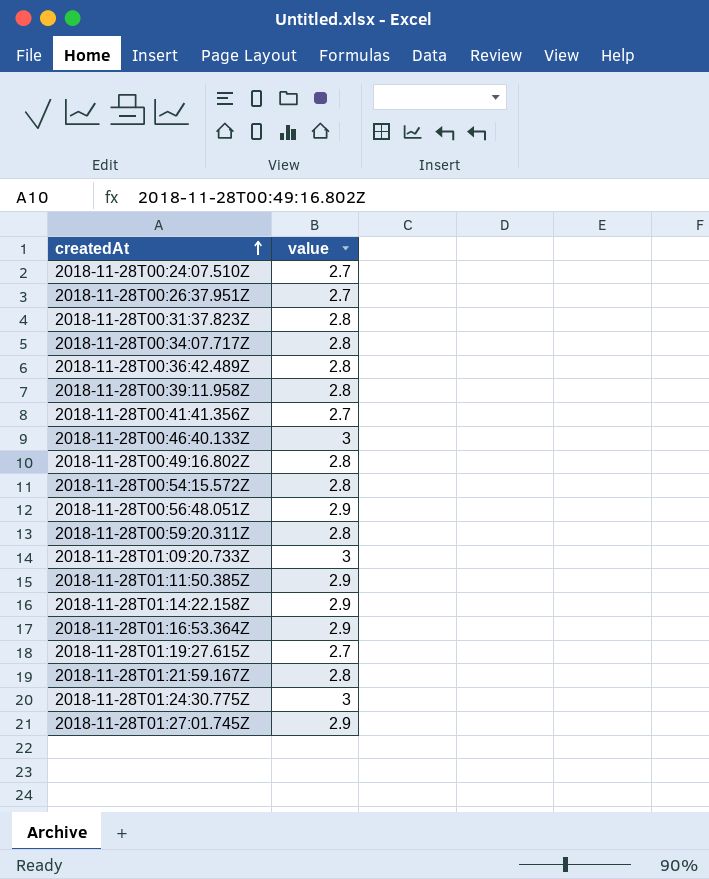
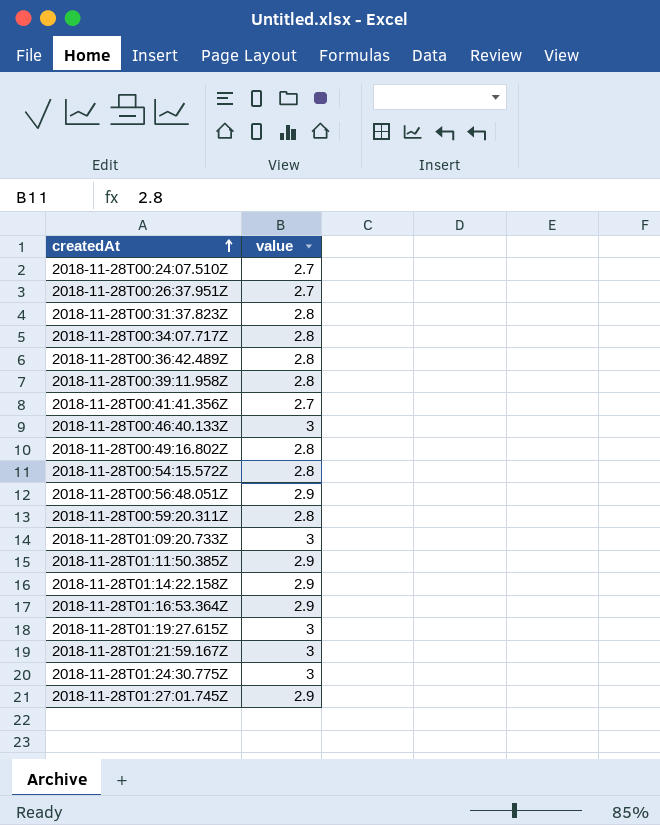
2018-11-28T01:19:27.615Z | value: 2.7 -> 3
2018-11-28T01:21:59.167Z | value: 2.8 -> 3

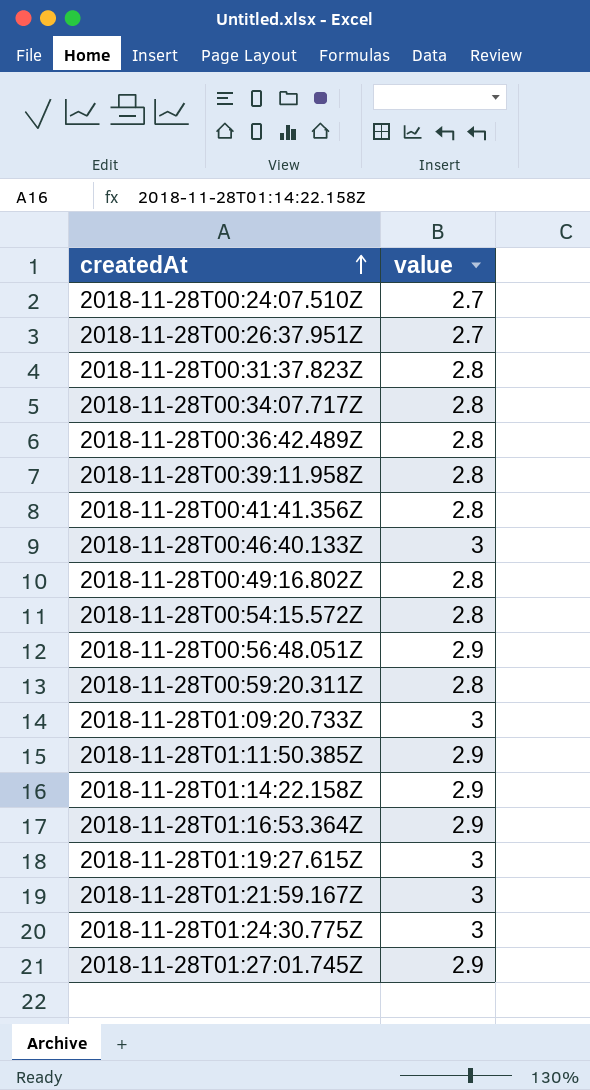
2018-11-28T00:41:41.356Z | value: 2.7 -> 2.8

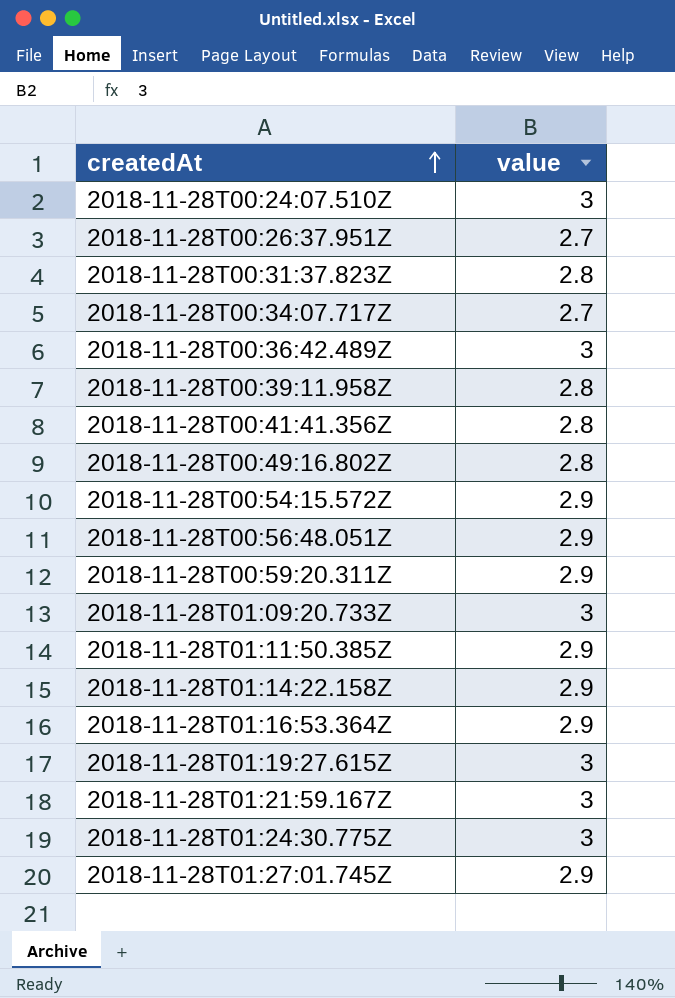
row 2018-11-28T00:46:40.133Z: 3 -> none
2018-11-28T00:24:07.510Z | value: 2.7 -> 3
2018-11-28T00:34:07.717Z | value: 2.8 -> 2.7
2018-11-28T00:36:42.489Z | value: 2.8 -> 3
2018-11-28T00:54:15.572Z | value: 2.8 -> 2.9
2018-11-28T00:59:20.311Z | value: 2.8 -> 2.9

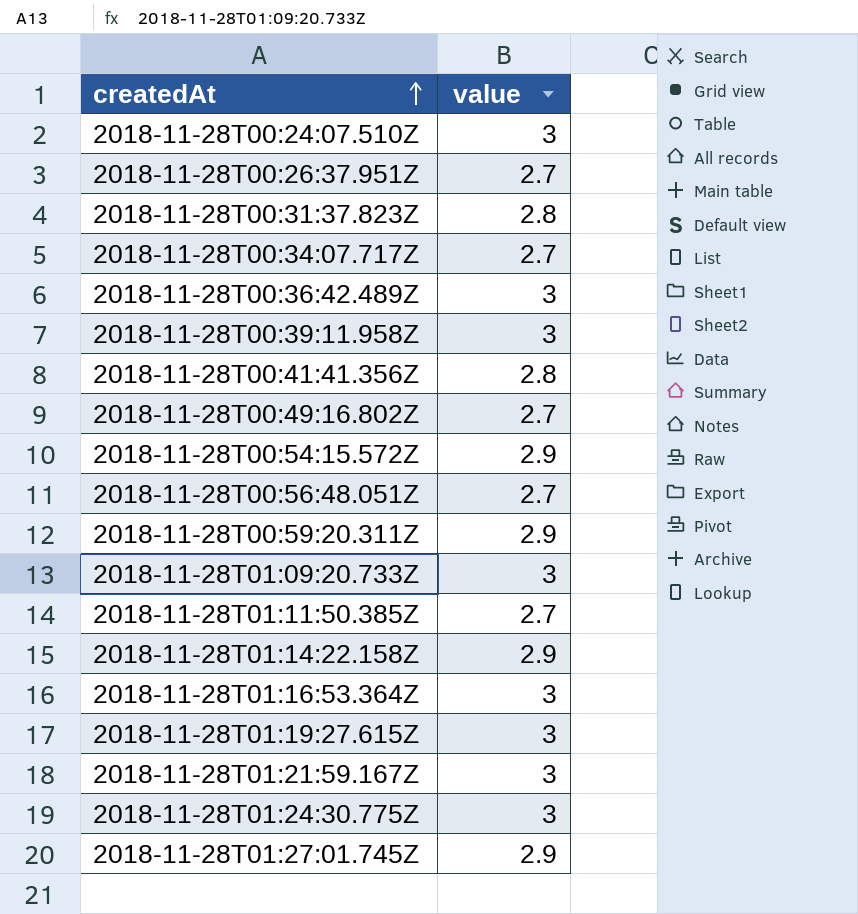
2018-11-28T00:39:11.958Z | value: 2.8 -> 3
2018-11-28T00:49:16.802Z | value: 2.8 -> 2.7
2018-11-28T00:56:48.051Z | value: 2.9 -> 2.7
2018-11-28T01:11:50.385Z | value: 2.9 -> 2.7
2018-11-28T01:16:53.364Z | value: 2.9 -> 3

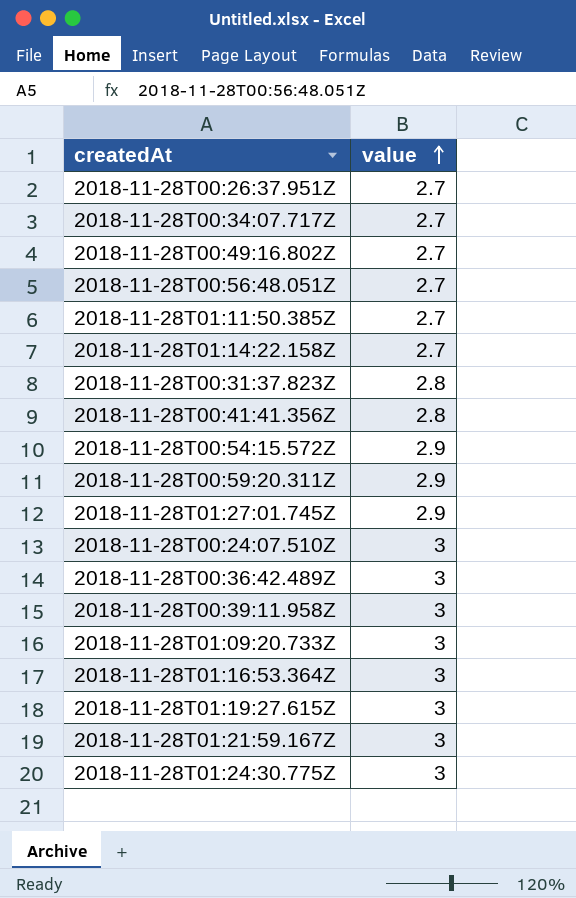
row order: createdAt ascending -> value ascending
2018-11-28T01:14:22.158Z | value: 2.9 -> 2.7

